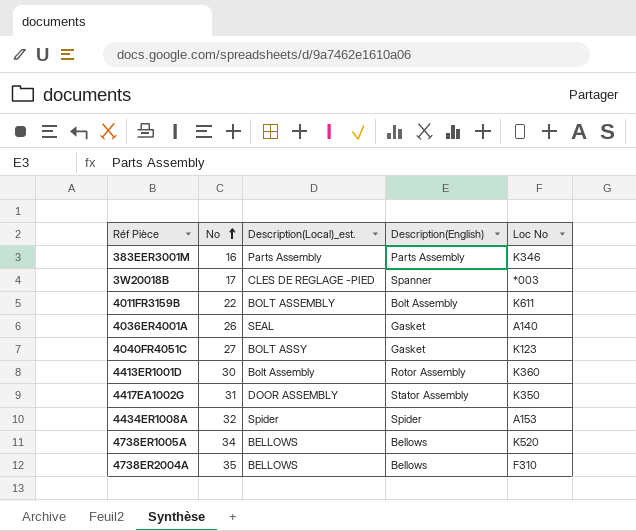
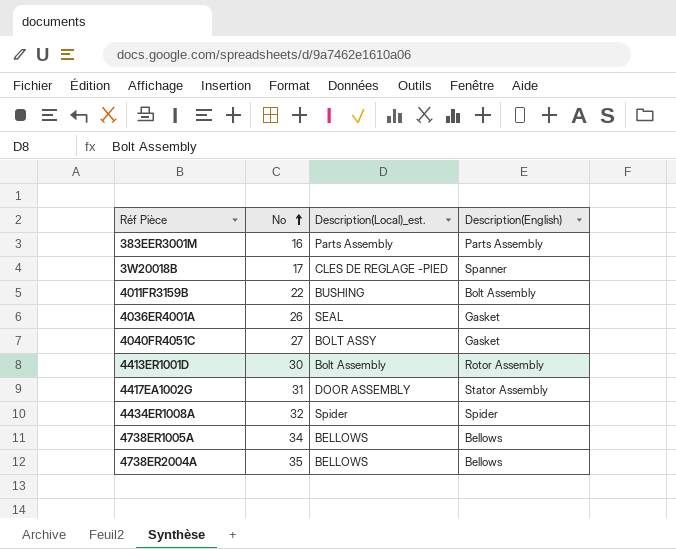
column Loc No | position: 5 -> none
4011FR3159B | Description(Local)_est.: BOLT ASSEMBLY -> BUSHING

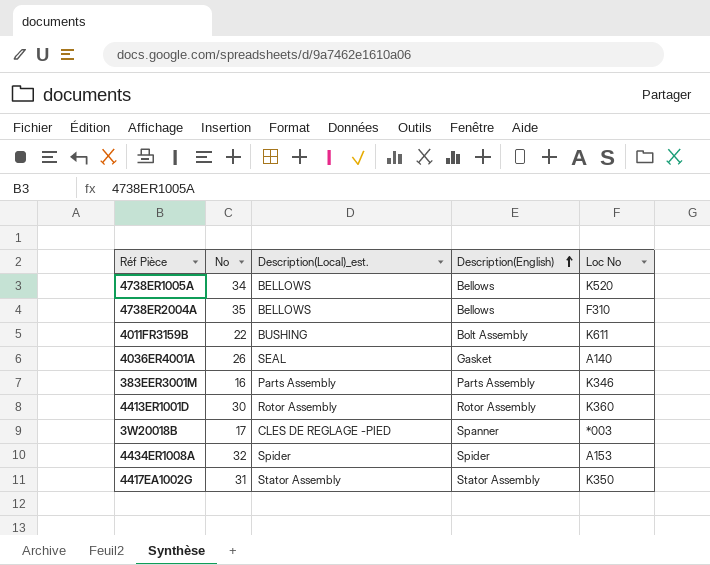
row order: No ascending -> Description(English) ascending
column Loc No | position: none -> 5
row 4040FR4051C: 27 | BOLT ASSY | Gasket -> none
4413ER1001D | Description(Local)_est.: Bolt Assembly -> Rotor Assembly
4417EA1002G | Description(Local)_est.: DOOR ASSEMBLY -> Stator Assembly

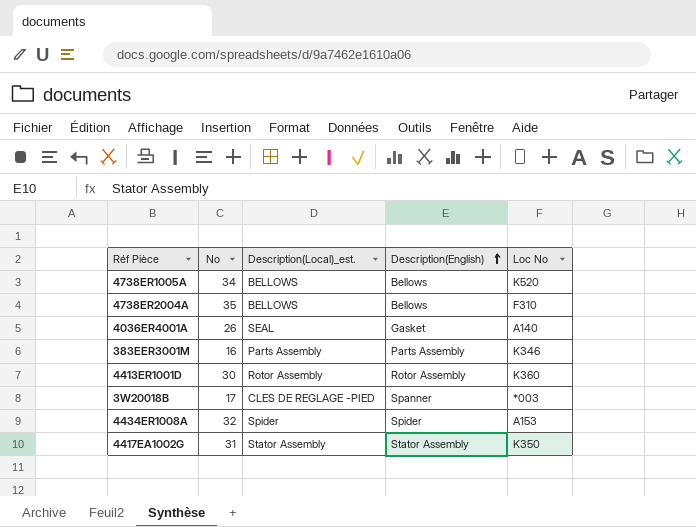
row 4011FR3159B: 22 | BUSHING | Bolt Assembly | K611 -> none

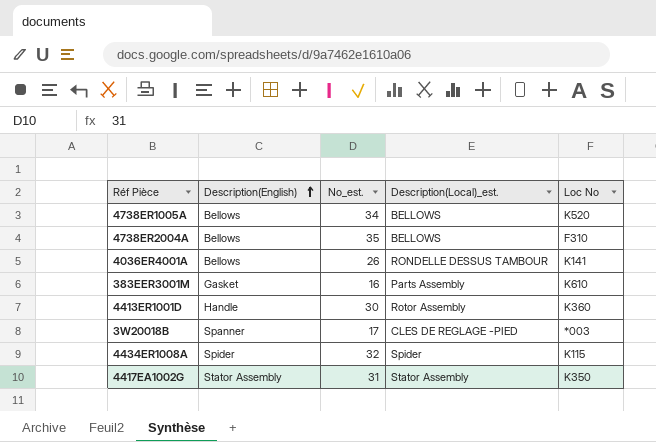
column Description(English) | position: 4 -> 2
column name: No -> No_est.
4036ER4001A | Description(English): Gasket -> Bellows
4036ER4001A | Description(Local)_est.: SEAL -> RONDELLE DESSUS TAMBOUR
4036ER4001A | Loc No: A140 -> K141
383EER3001M | Description(English): Parts Assembly -> Gasket
383EER3001M | Loc No: K346 -> K610
4413ER1001D | Description(English): Rotor Assembly -> Handle
4434ER1008A | Loc No: A153 -> K115

